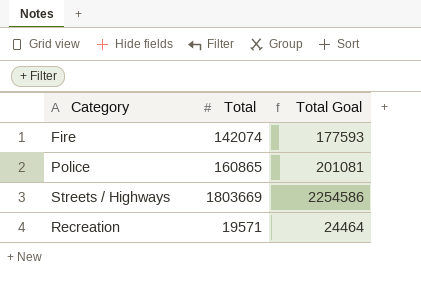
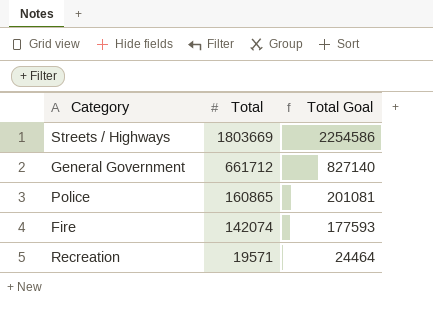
row order: none -> Total descending
row General Government: none -> 661712 | 827140

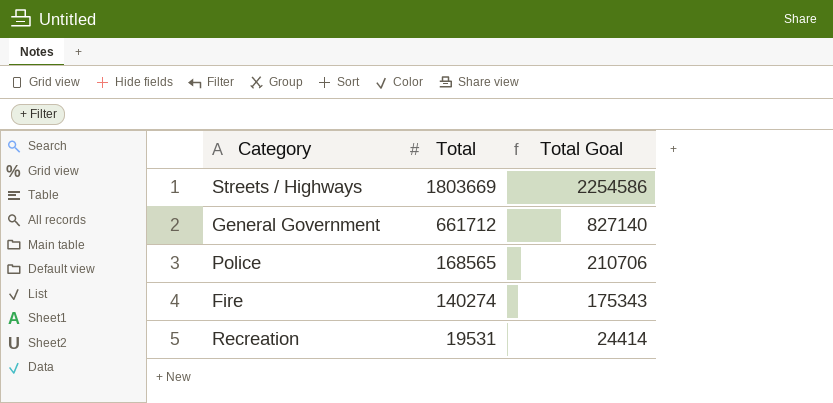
Police | Total: 160865 -> 168565
Police | Total Goal: 201081 -> 210706
Fire | Total: 142074 -> 140274
Fire | Total Goal: 177593 -> 175343
Recreation | Total: 19571 -> 19531
Recreation | Total Goal: 24464 -> 24414

